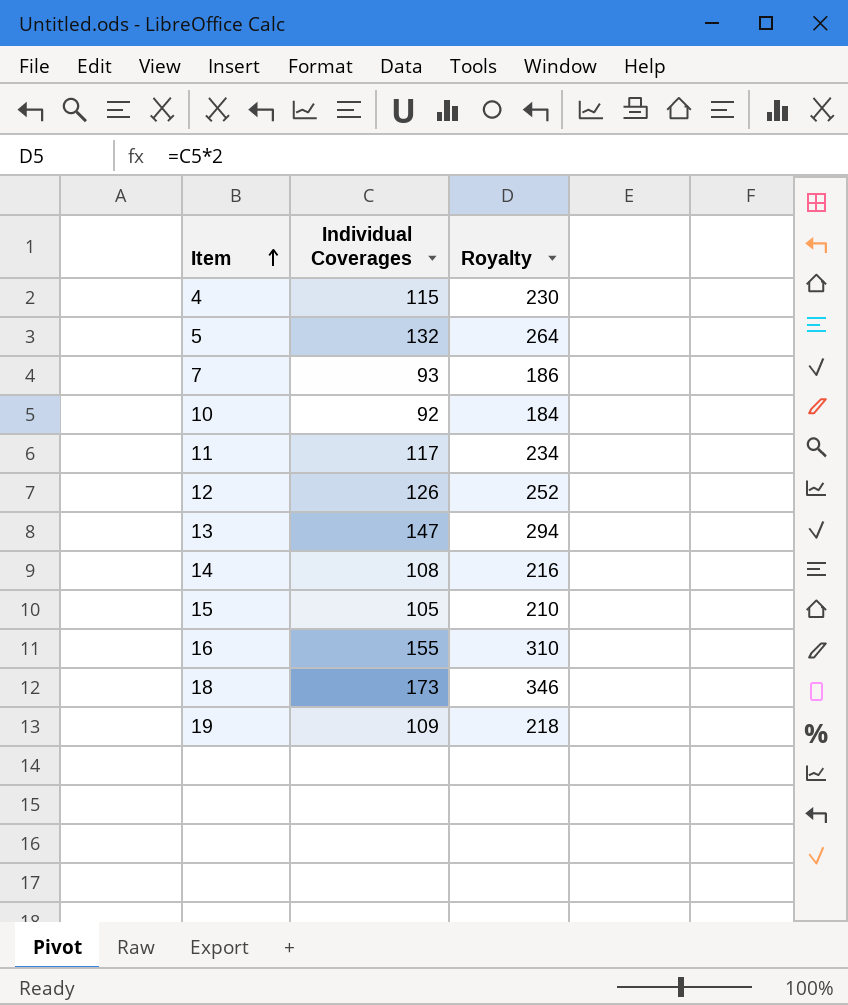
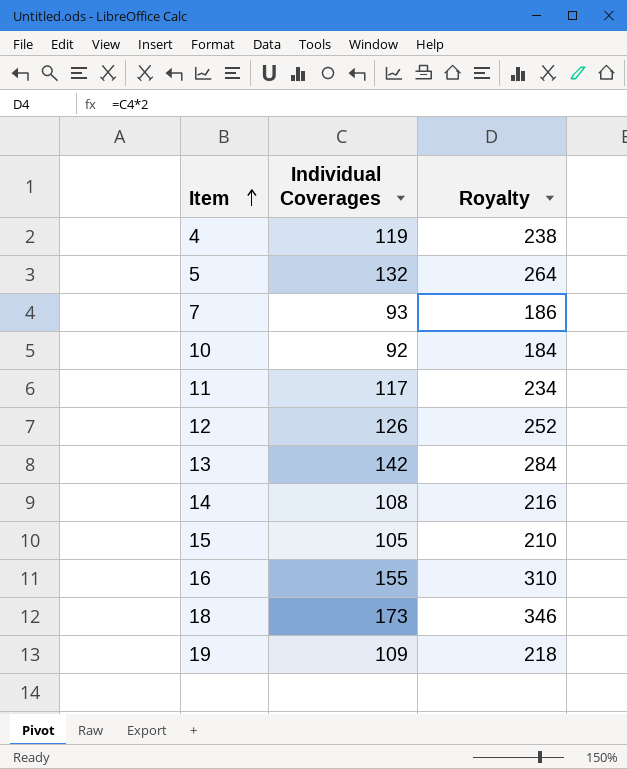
4 | Individual Coverages: 115 -> 119
4 | Royalty: 230 -> 238
13 | Individual Coverages: 147 -> 142
13 | Royalty: 294 -> 284

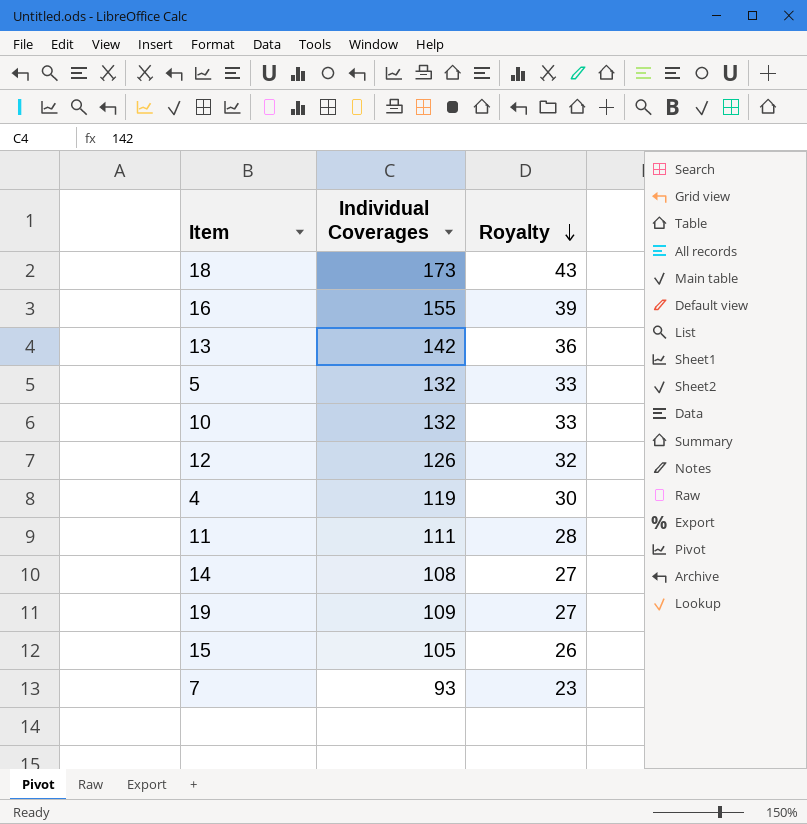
row order: Item ascending -> Royalty descending
column Royalty | formula: [Individual Coverages] * 2 -> [Individual Coverages] * 0.25
10 | Individual Coverages: 92 -> 132
11 | Individual Coverages: 117 -> 111

